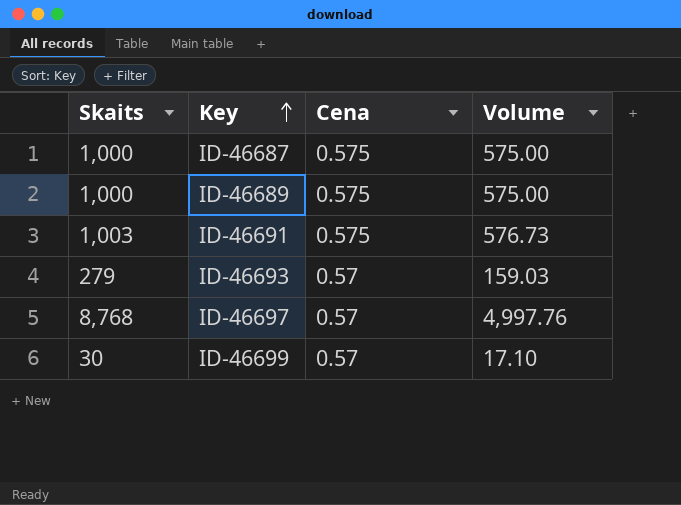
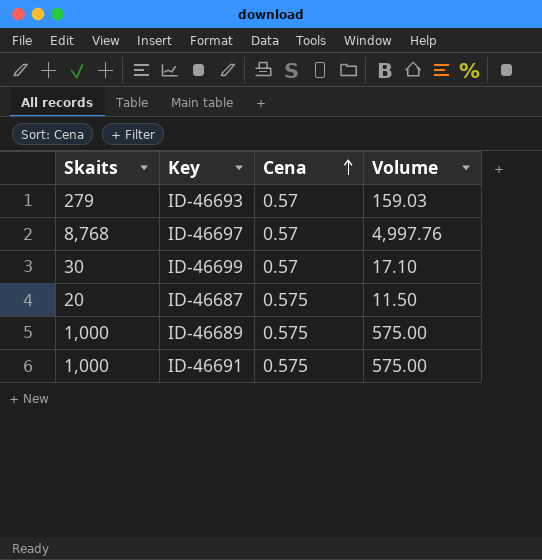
row order: Key ascending -> Cena ascending
ID-46687 | Skaits: 1,000 -> 20
ID-46687 | Volume: 575.00 -> 11.50
ID-46691 | Skaits: 1,003 -> 1,000
ID-46691 | Volume: 576.73 -> 575.00

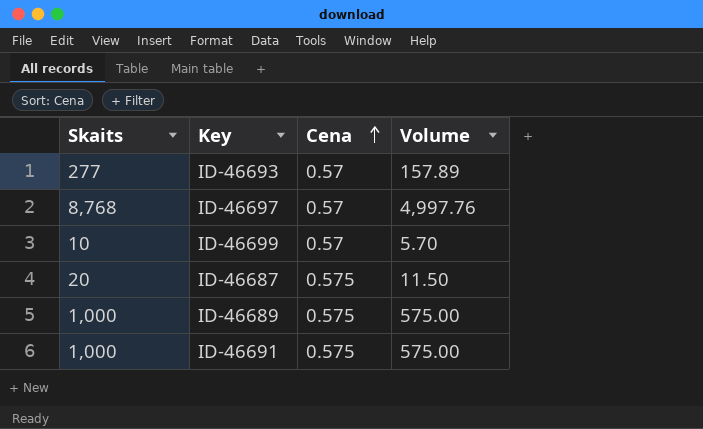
ID-46693 | Skaits: 279 -> 277
ID-46693 | Volume: 159.03 -> 157.89
ID-46699 | Skaits: 30 -> 10
ID-46699 | Volume: 17.10 -> 5.70

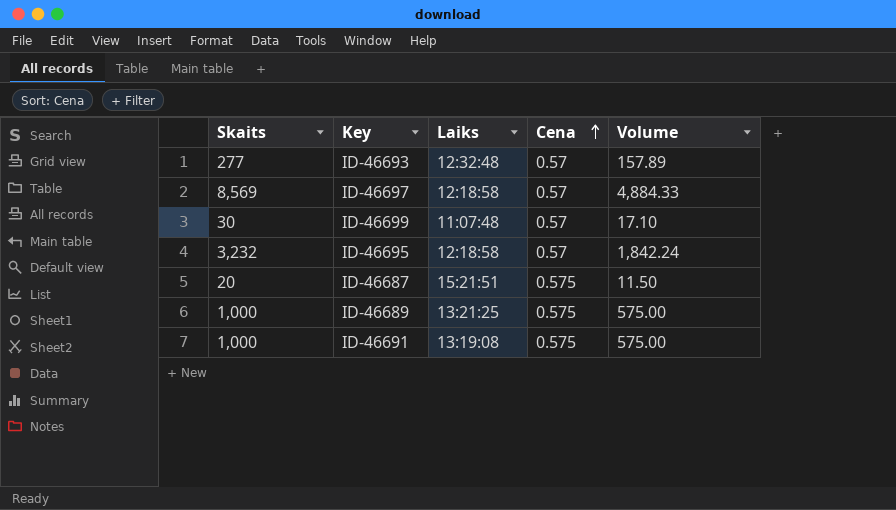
column Laiks | position: none -> 3
ID-46697 | Skaits: 8,768 -> 8,569
ID-46697 | Volume: 4,997.76 -> 4,884.33
ID-46699 | Skaits: 10 -> 30
ID-46699 | Volume: 5.70 -> 17.10
row ID-46695: none -> 3,232 | 12:18:58 | 0.57 | 1,842.24

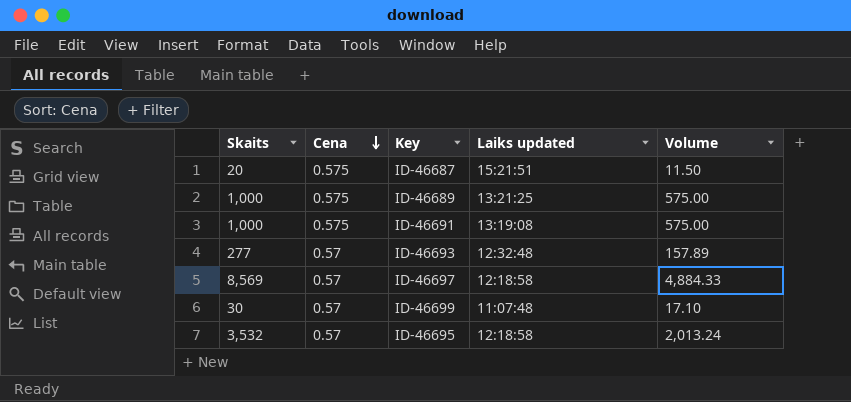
row order: Cena ascending -> Cena descending
column Cena | position: 4 -> 2
column name: Laiks -> Laiks updated
ID-46695 | Skaits: 3,232 -> 3,532
ID-46695 | Volume: 1,842.24 -> 2,013.24

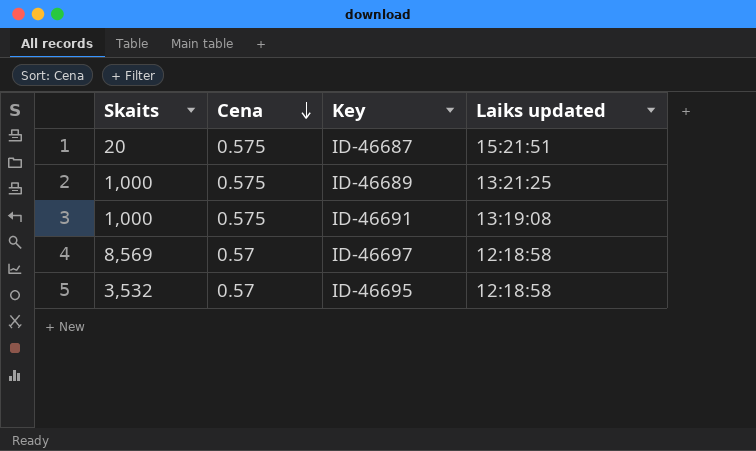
column Volume | formula: [Skaits] * [Cena] -> none
row ID-46693: 277 | 0.57 | 12:32:48 | 157.89 -> none
row ID-46699: 30 | 0.57 | 11:07:48 | 17.10 -> none

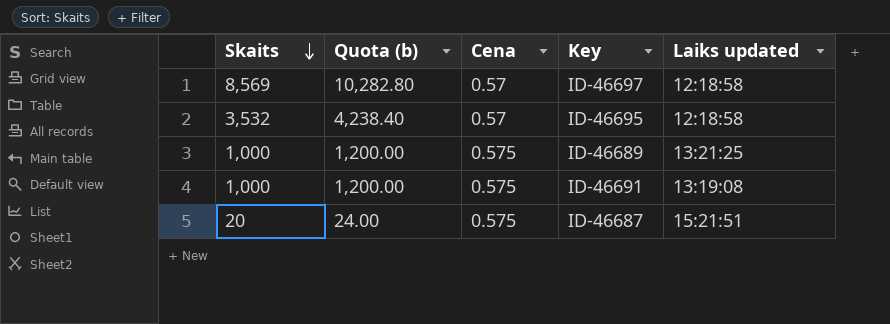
row order: Cena descending -> Skaits descending
column Quota (b) | formula: none -> [Skaits] * 1.2

